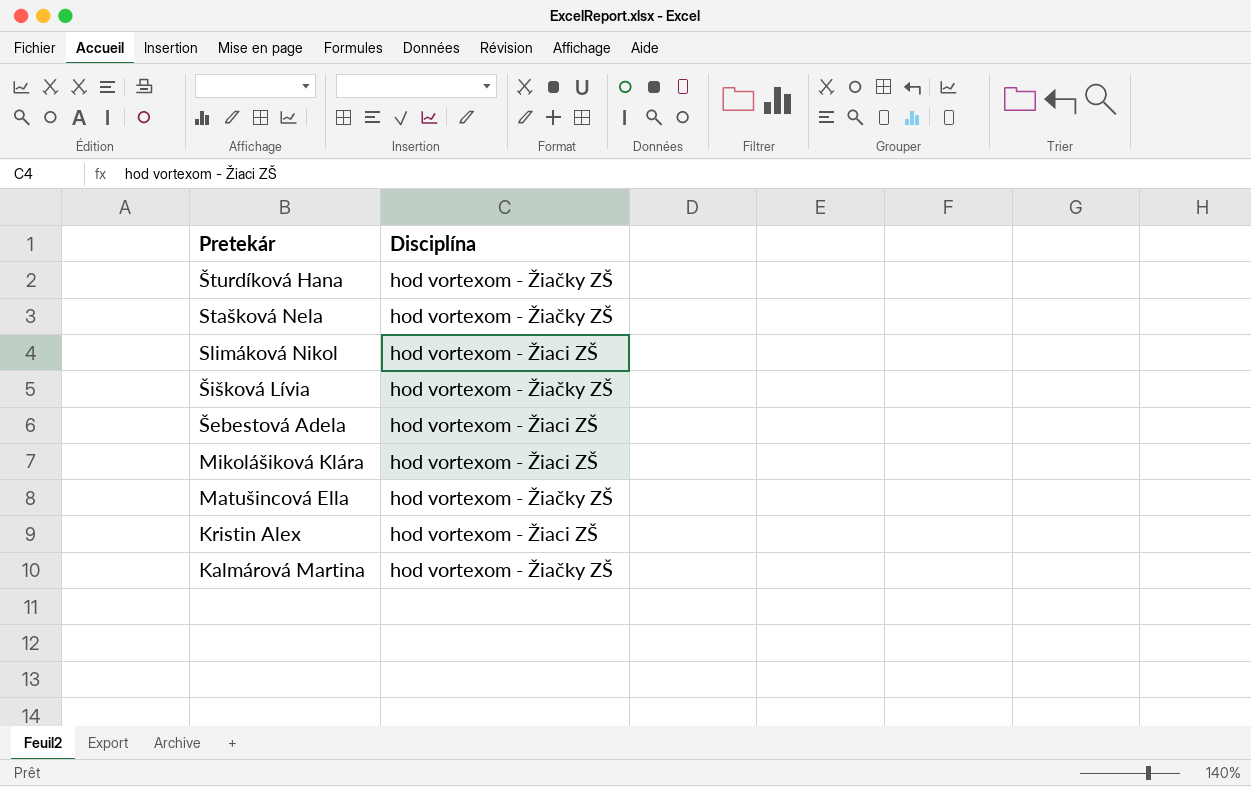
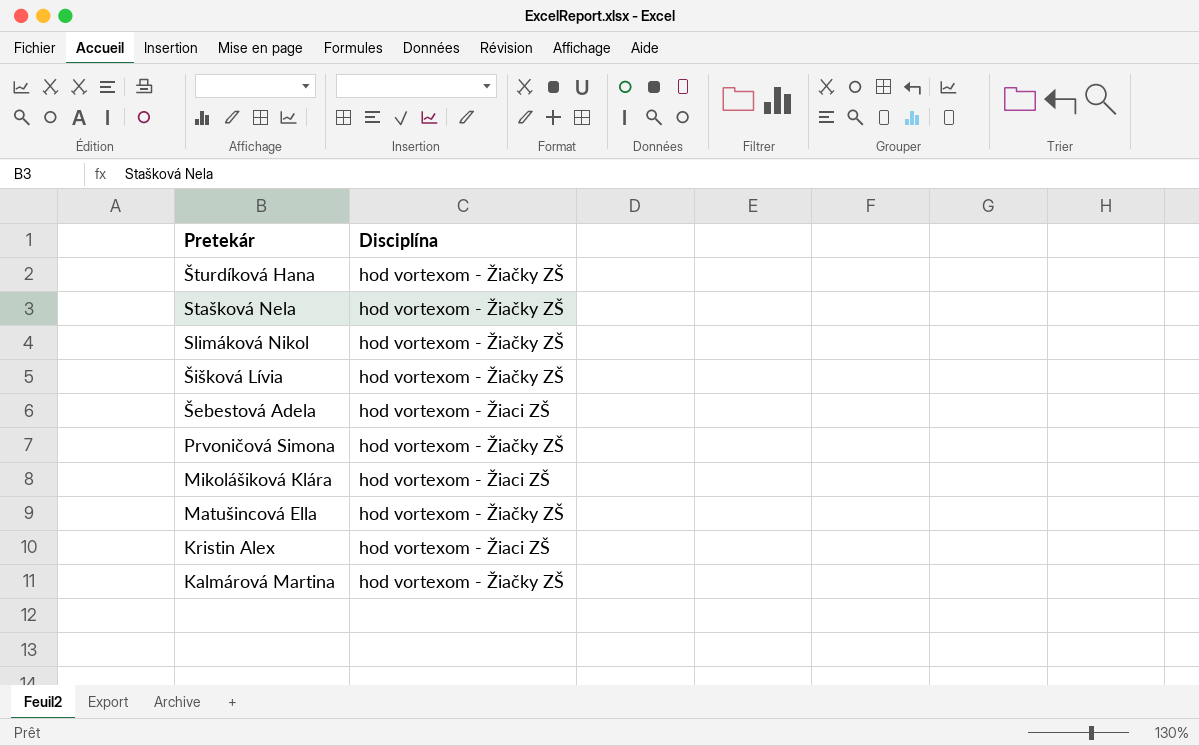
Slimáková Nikol | Disciplína: hod vortexom - Žiaci ZŠ -> hod vortexom - Žiačky ZŠ
row Prvoničová Simona: none -> hod vortexom - Žiačky ZŠ

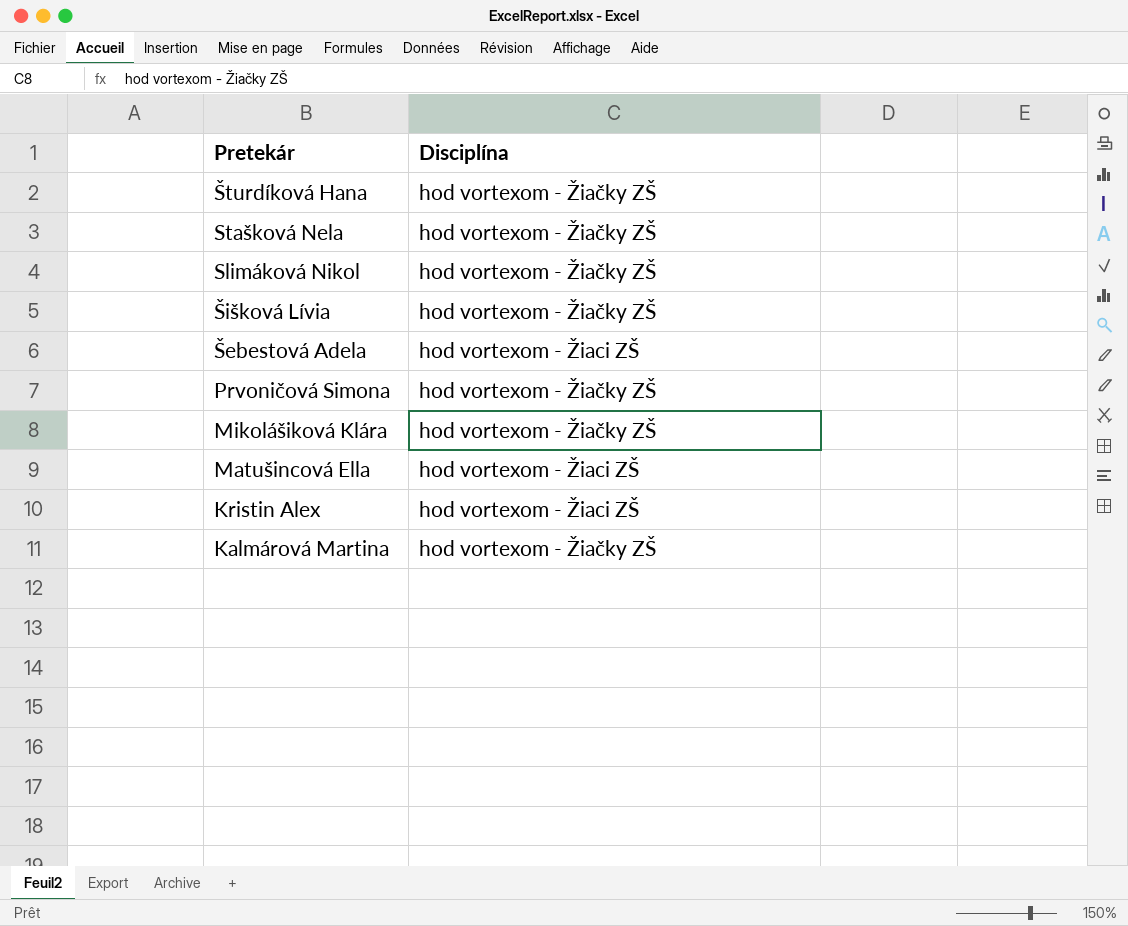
Mikolášiková Klára | Disciplína: hod vortexom - Žiaci ZŠ -> hod vortexom - Žiačky ZŠ
Matušincová Ella | Disciplína: hod vortexom - Žiačky ZŠ -> hod vortexom - Žiaci ZŠ

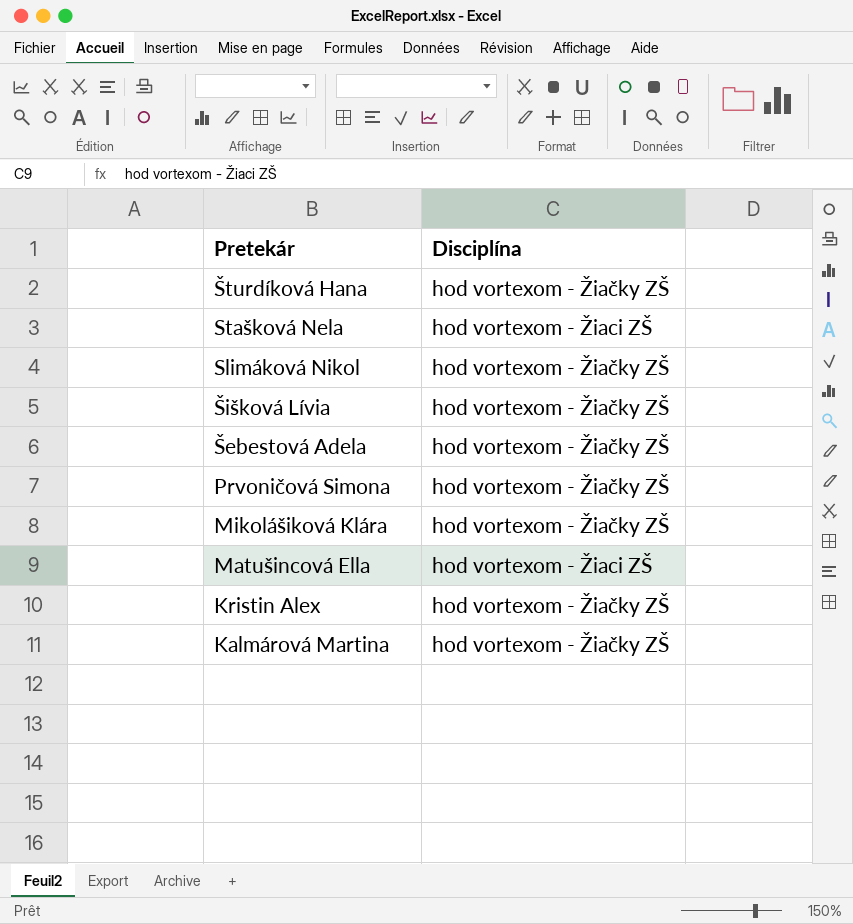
Stašková Nela | Disciplína: hod vortexom - Žiačky ZŠ -> hod vortexom - Žiaci ZŠ
Šebestová Adela | Disciplína: hod vortexom - Žiaci ZŠ -> hod vortexom - Žiačky ZŠ
Kristin Alex | Disciplína: hod vortexom - Žiaci ZŠ -> hod vortexom - Žiačky ZŠ

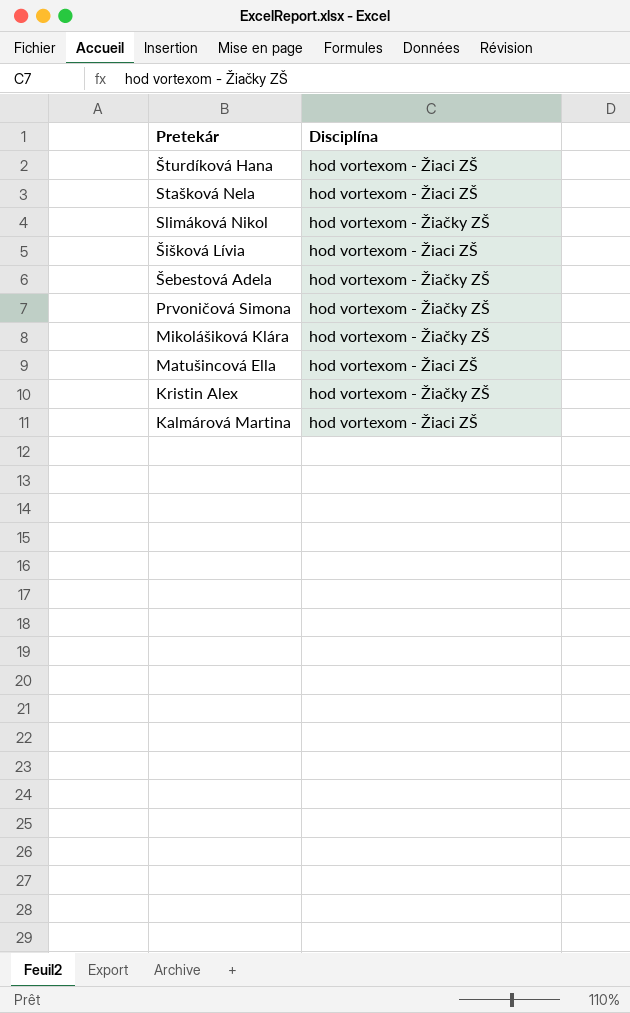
Šturdíková Hana | Disciplína: hod vortexom - Žiačky ZŠ -> hod vortexom - Žiaci ZŠ
Šišková Lívia | Disciplína: hod vortexom - Žiačky ZŠ -> hod vortexom - Žiaci ZŠ
Kalmárová Martina | Disciplína: hod vortexom - Žiačky ZŠ -> hod vortexom - Žiaci ZŠ

